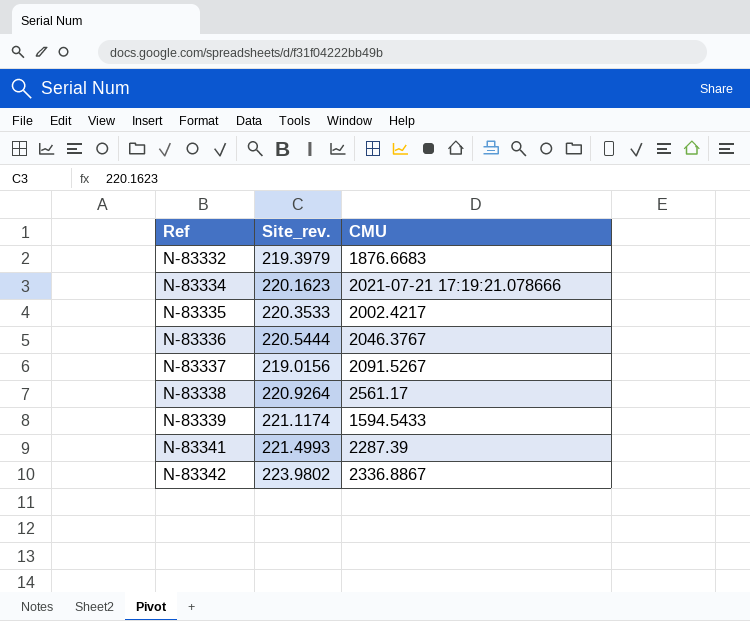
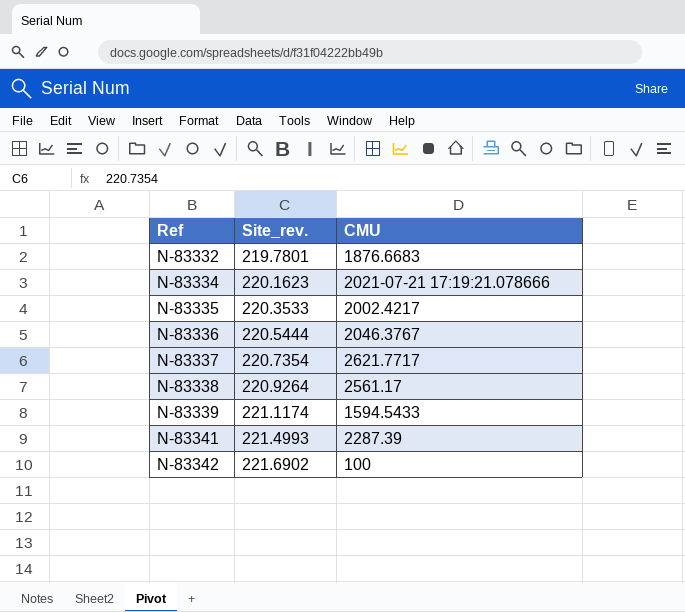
N-83332 | Site_rev.: 219.3979 -> 219.7801
N-83337 | Site_rev.: 219.0156 -> 220.7354
N-83337 | CMU: 2091.5267 -> 2621.7717
N-83342 | Site_rev.: 223.9802 -> 221.6902
N-83342 | CMU: 2336.8867 -> 100

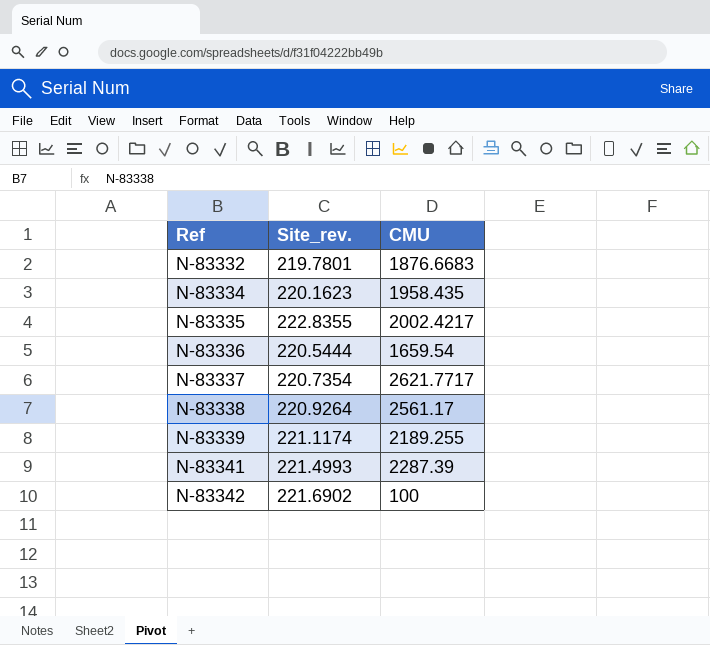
N-83334 | CMU: 2021-07-21 17:19:21.078666 -> 1958.435
N-83335 | Site_rev.: 220.3533 -> 222.8355
N-83336 | CMU: 2046.3767 -> 1659.54
N-83339 | CMU: 1594.5433 -> 2189.255

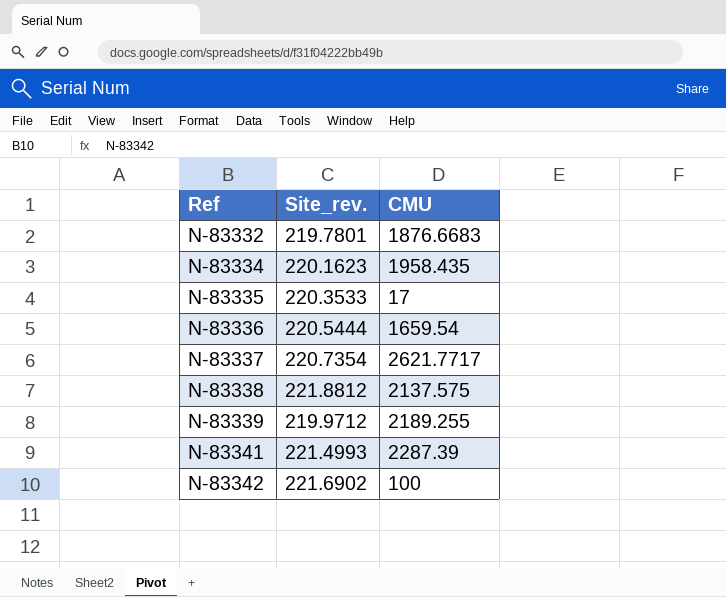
N-83335 | Site_rev.: 222.8355 -> 220.3533
N-83335 | CMU: 2002.4217 -> 17
N-83338 | Site_rev.: 220.9264 -> 221.8812
N-83338 | CMU: 2561.17 -> 2137.575
N-83339 | Site_rev.: 221.1174 -> 219.9712

